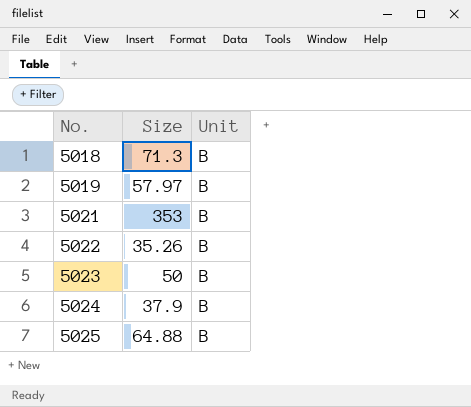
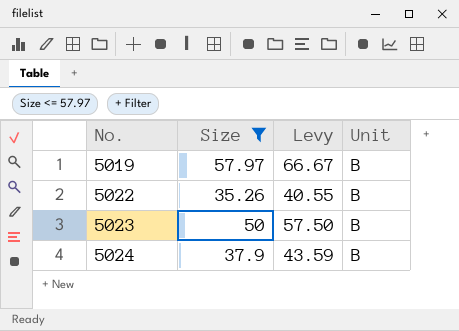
filter: none -> Size <= 57.97
column Levy | formula: none -> [Size] * 1.15

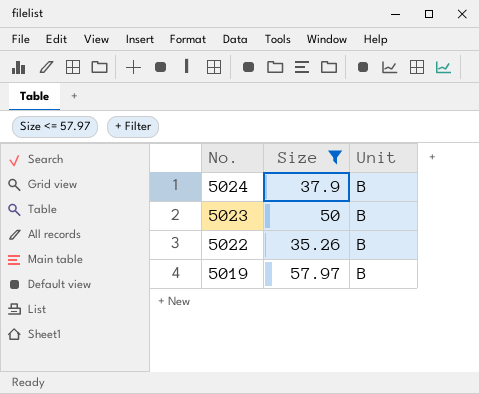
row order: No. ascending -> No. descending
column Levy | formula: [Size] * 1.15 -> none

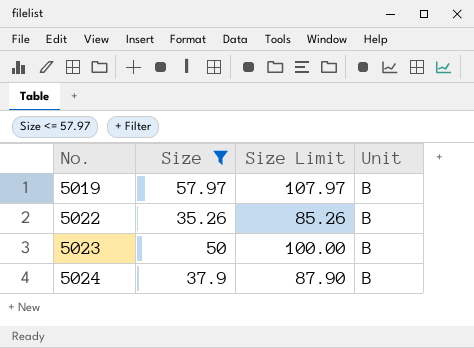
row order: No. descending -> No. ascending
column Size Limit | formula: none -> [Size] + 50

